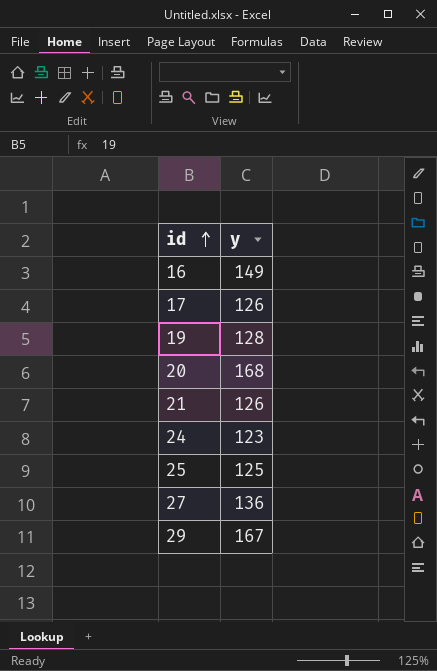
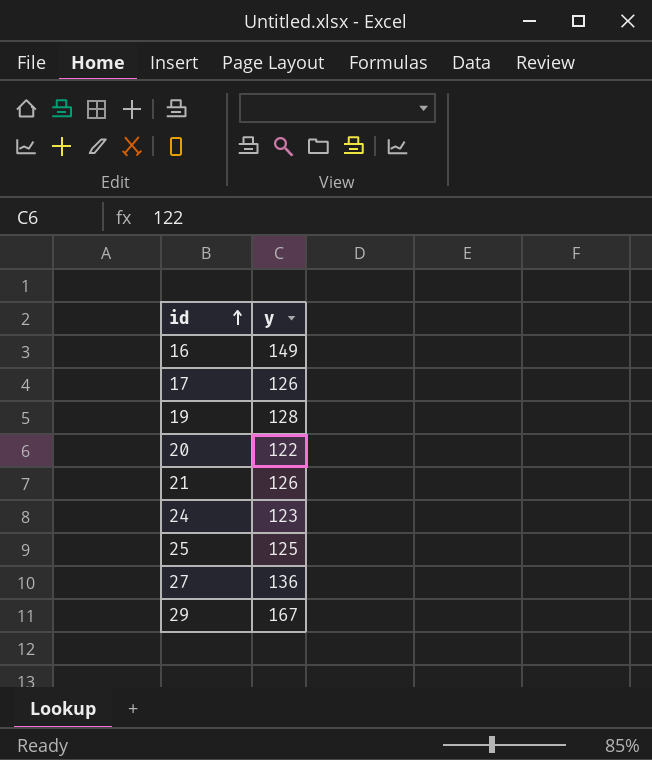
20 | y: 168 -> 122

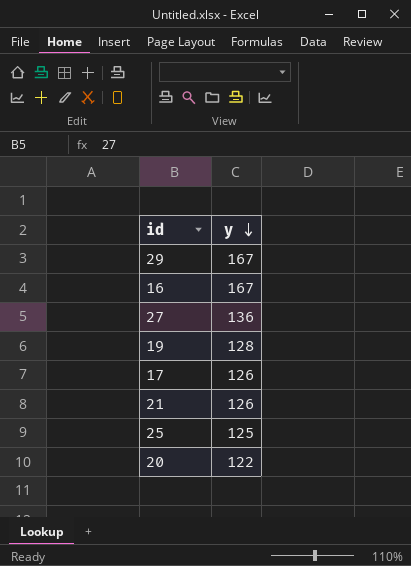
row order: id ascending -> y descending
row 24: 123 -> none
16 | y: 149 -> 167

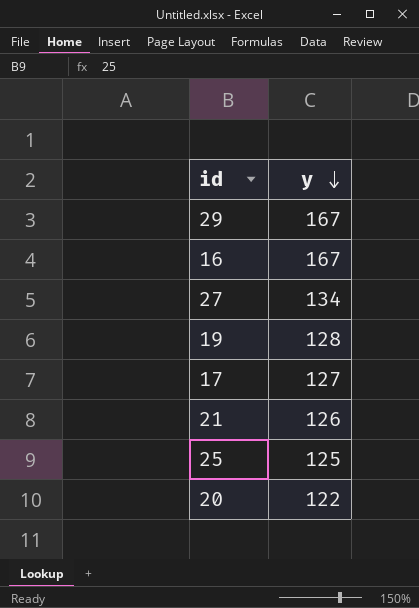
27 | y: 136 -> 134
17 | y: 126 -> 127

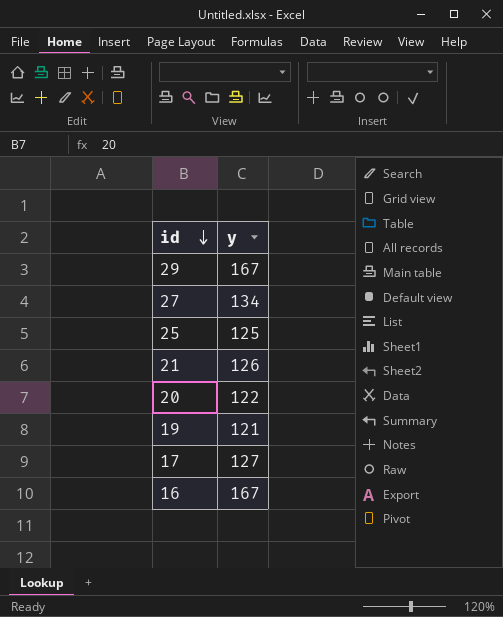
row order: y descending -> id descending
19 | y: 128 -> 121

